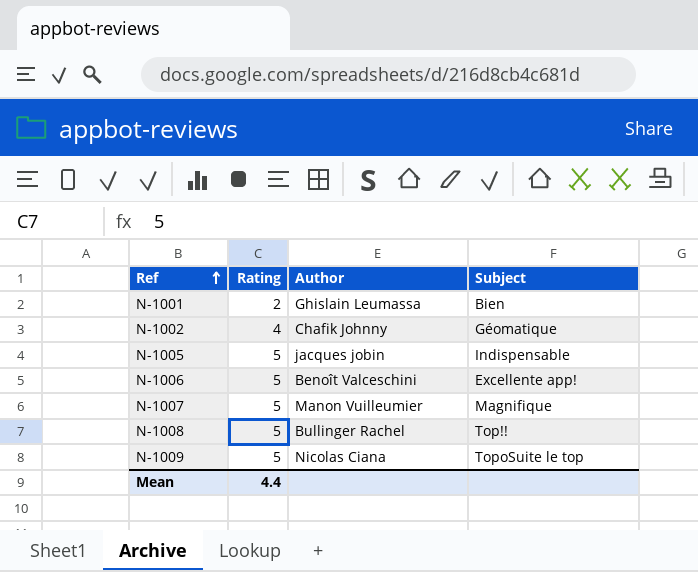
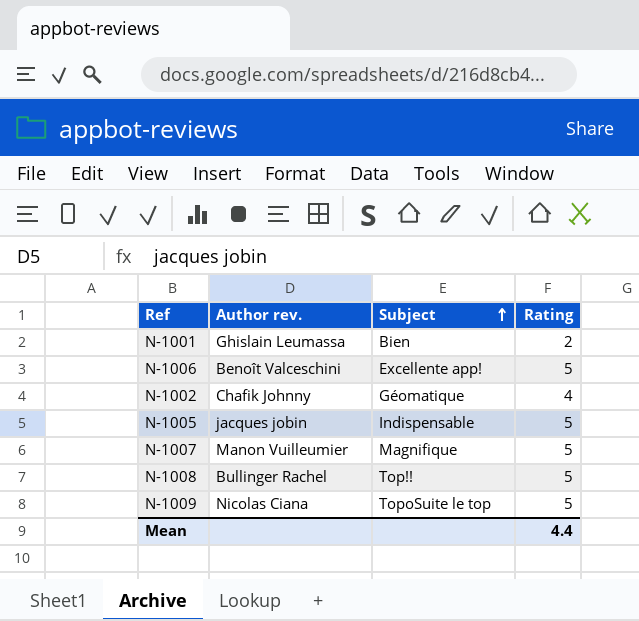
row order: Ref ascending -> Subject ascending
column name: Author -> Author rev.
column Rating | position: 2 -> 4

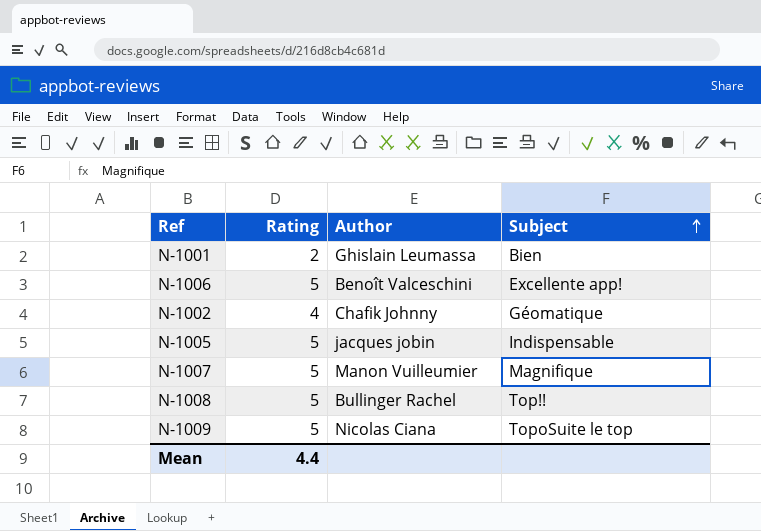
column Rating | position: 4 -> 2
column name: Author rev. -> Author

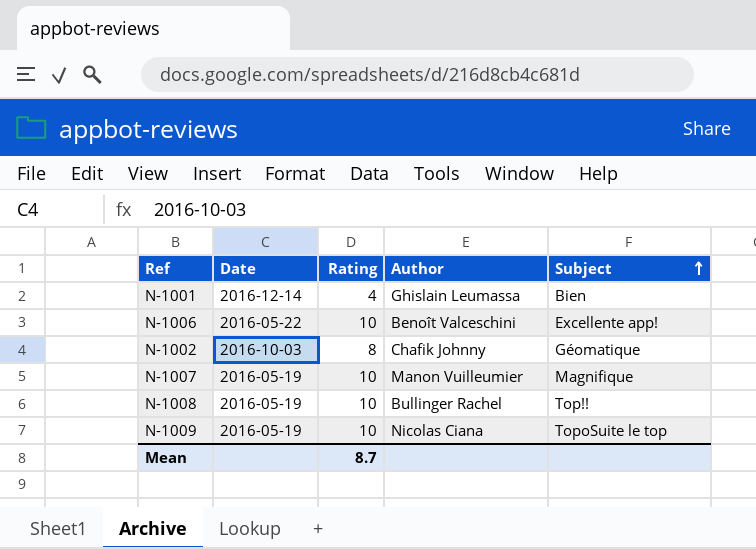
column Date | position: none -> 2
row N-1005: 5 | jacques jobin | Indispensable -> none
N-1001 | Rating: 2 -> 4
N-1006 | Rating: 5 -> 10
N-1002 | Rating: 4 -> 8
N-1007 | Rating: 5 -> 10
N-1008 | Rating: 5 -> 10
N-1009 | Rating: 5 -> 10
Mean | Rating: 4.4 -> 8.7

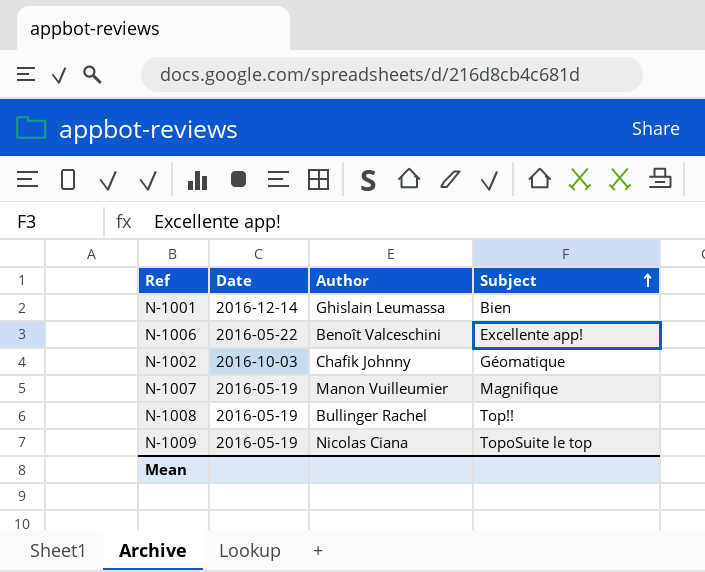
column Rating | position: 3 -> none

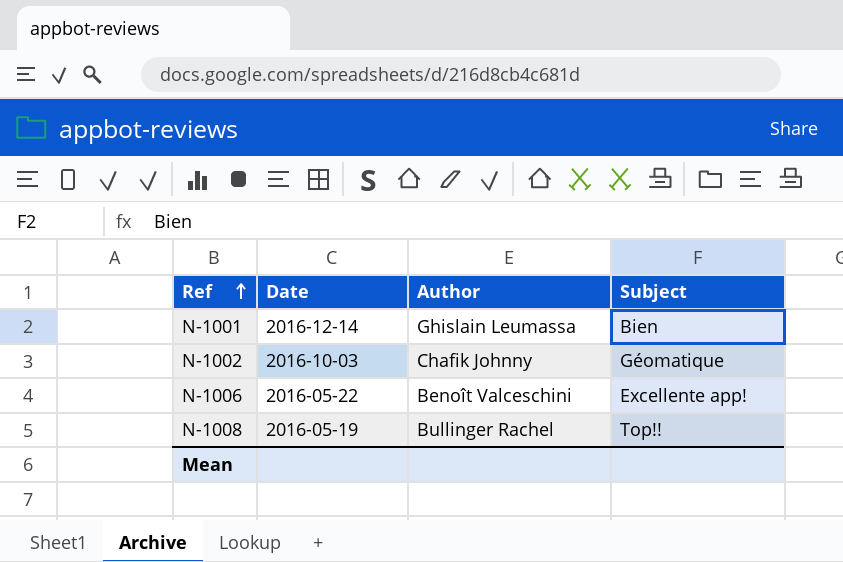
row order: Subject ascending -> Ref ascending
row N-1007: 2016-05-19 | Manon Vuilleumier | Magnifique -> none
row N-1009: 2016-05-19 | Nicolas Ciana | TopoSuite le top -> none

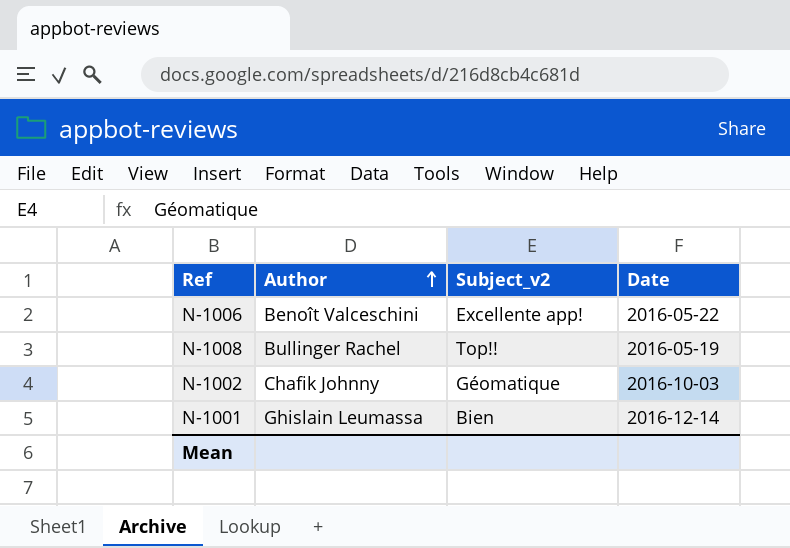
row order: Ref ascending -> Author ascending
column name: Subject -> Subject_v2
column Date | position: 2 -> 4

